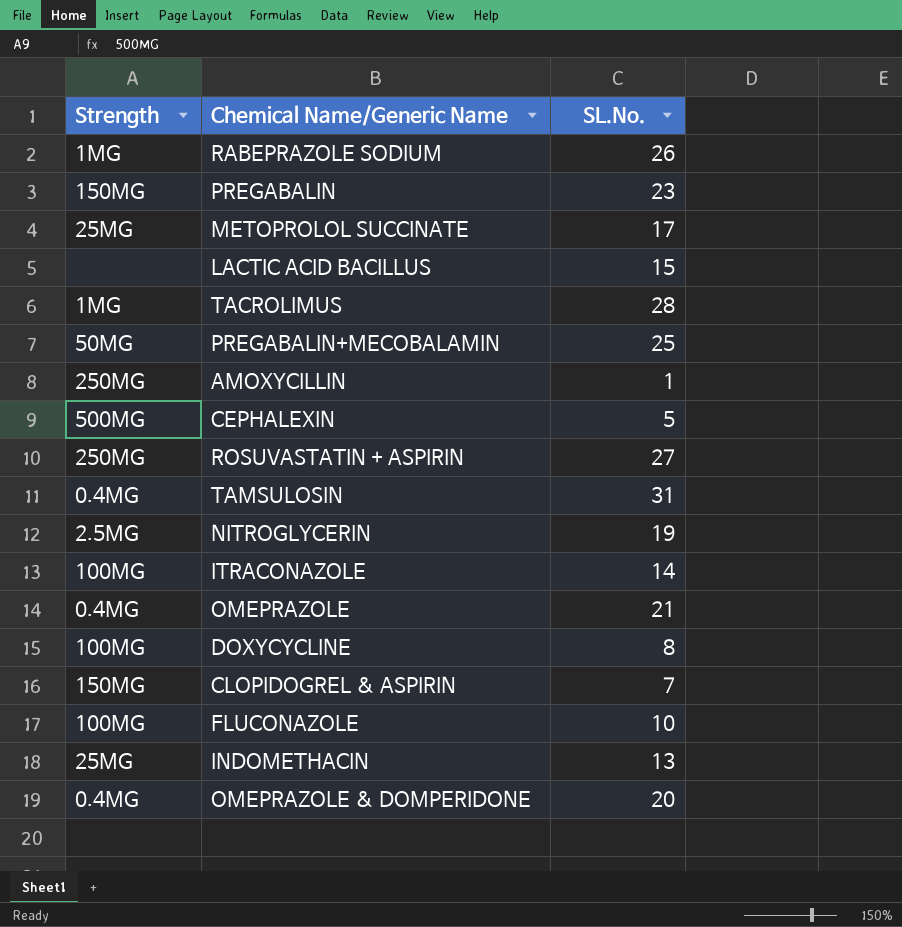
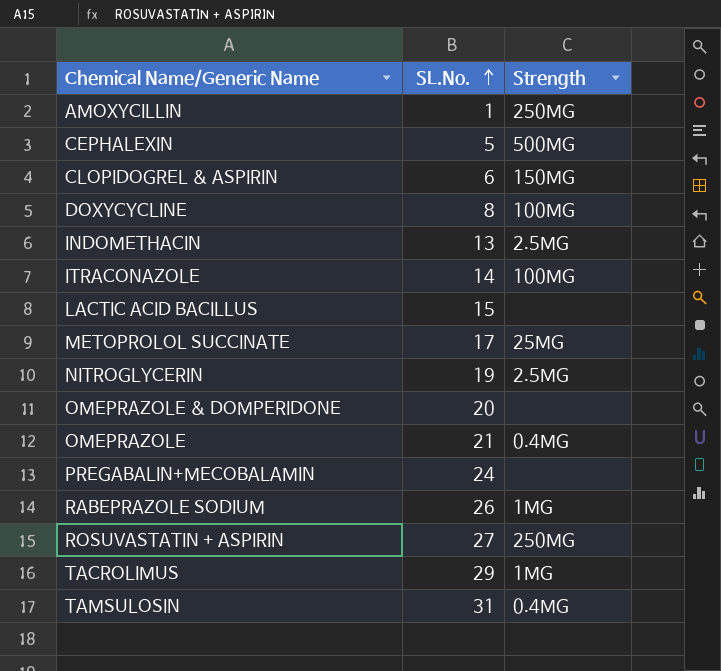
row order: none -> SL.No. ascending
column Strength | position: 1 -> 3
row PREGABALIN: 150MG | 23 -> none
row FLUCONAZOLE: 100MG | 10 -> none
CLOPIDOGREL & ASPIRIN | SL.No.: 7 -> 6
INDOMETHACIN | Strength: 25MG -> 2.5MG
OMEPRAZOLE & DOMPERIDONE | Strength: 0.4MG -> none
PREGABALIN+MECOBALAMIN | SL.No.: 25 -> 24
PREGABALIN+MECOBALAMIN | Strength: 50MG -> none
TACROLIMUS | SL.No.: 28 -> 29

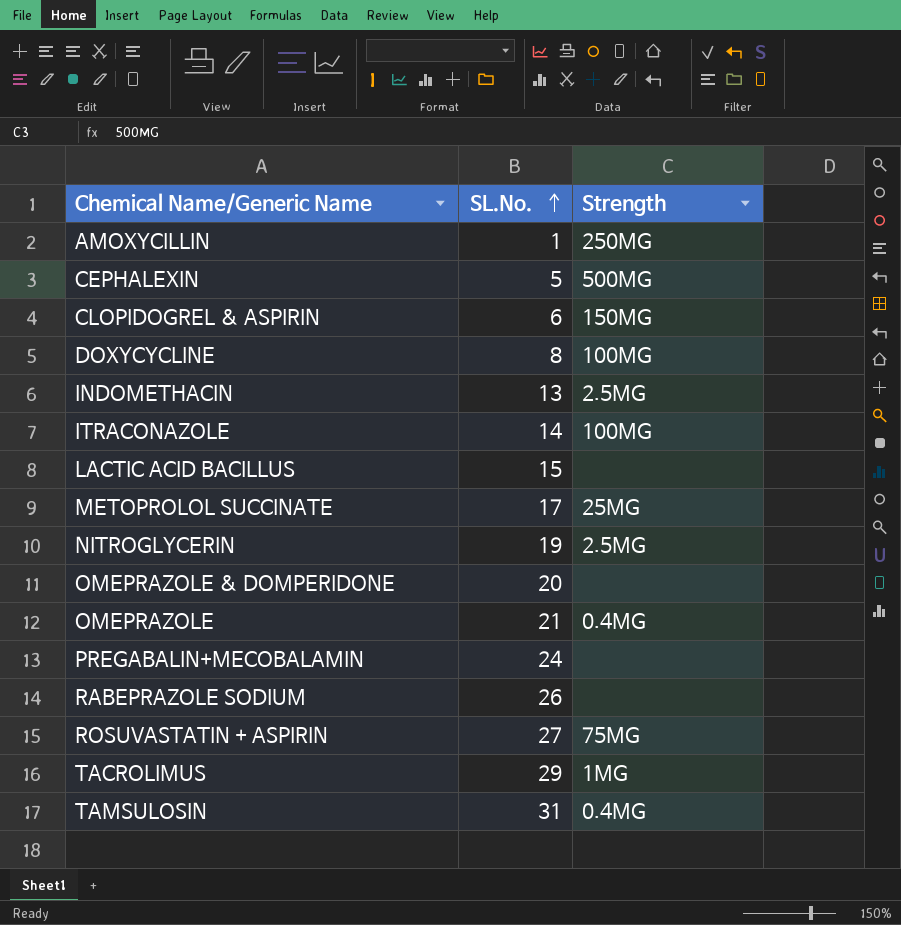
RABEPRAZOLE SODIUM | Strength: 1MG -> none
ROSUVASTATIN + ASPIRIN | Strength: 250MG -> 75MG

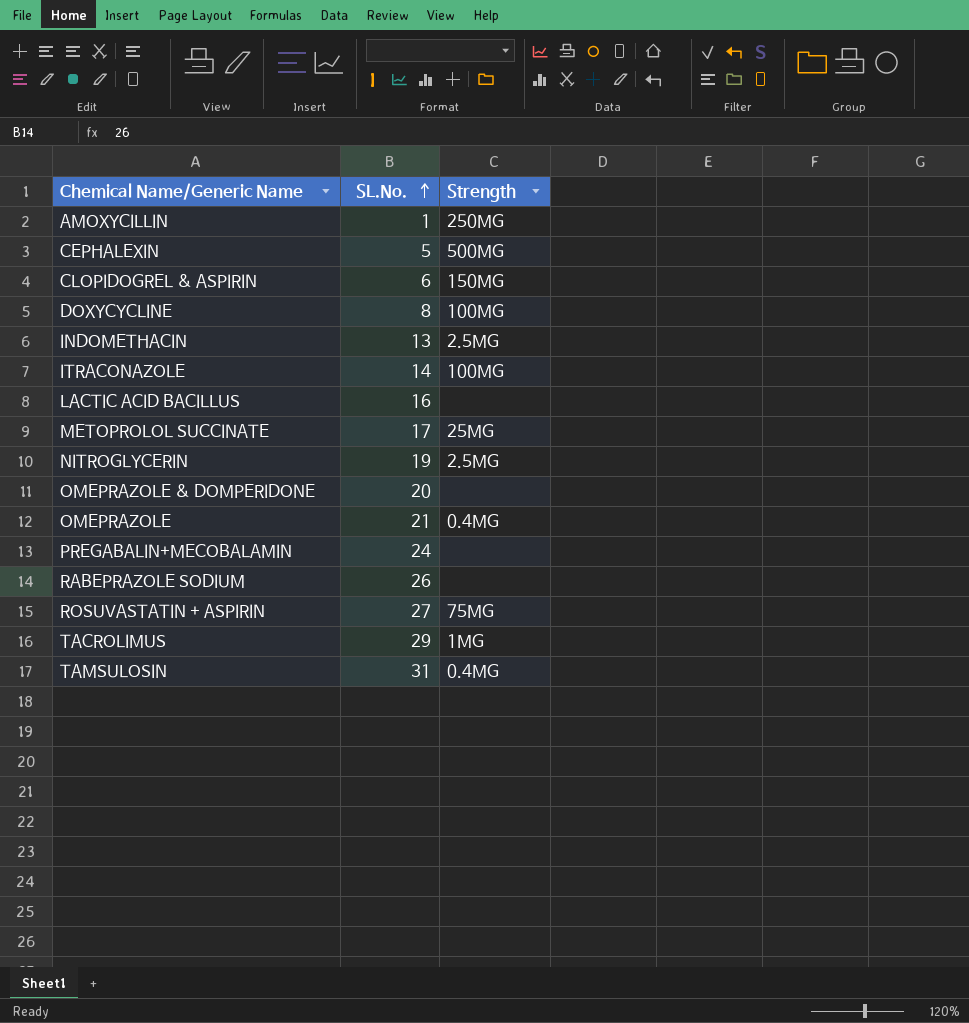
LACTIC ACID BACILLUS | SL.No.: 15 -> 16

